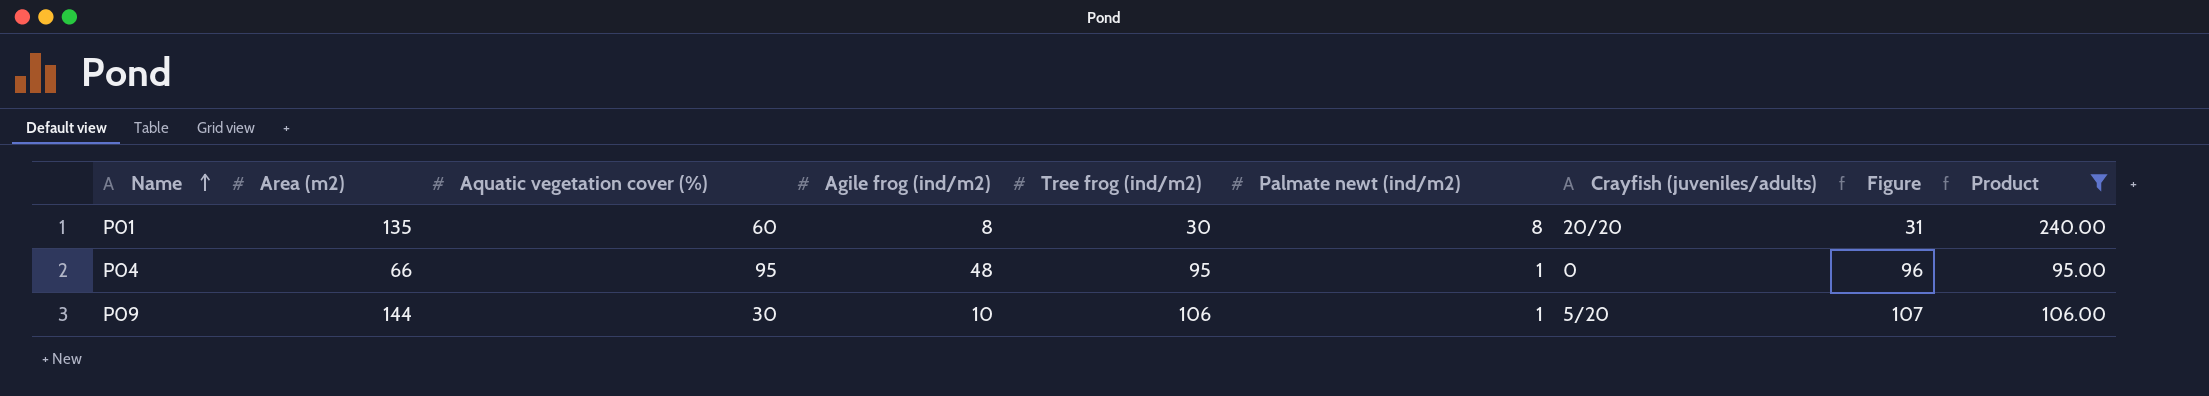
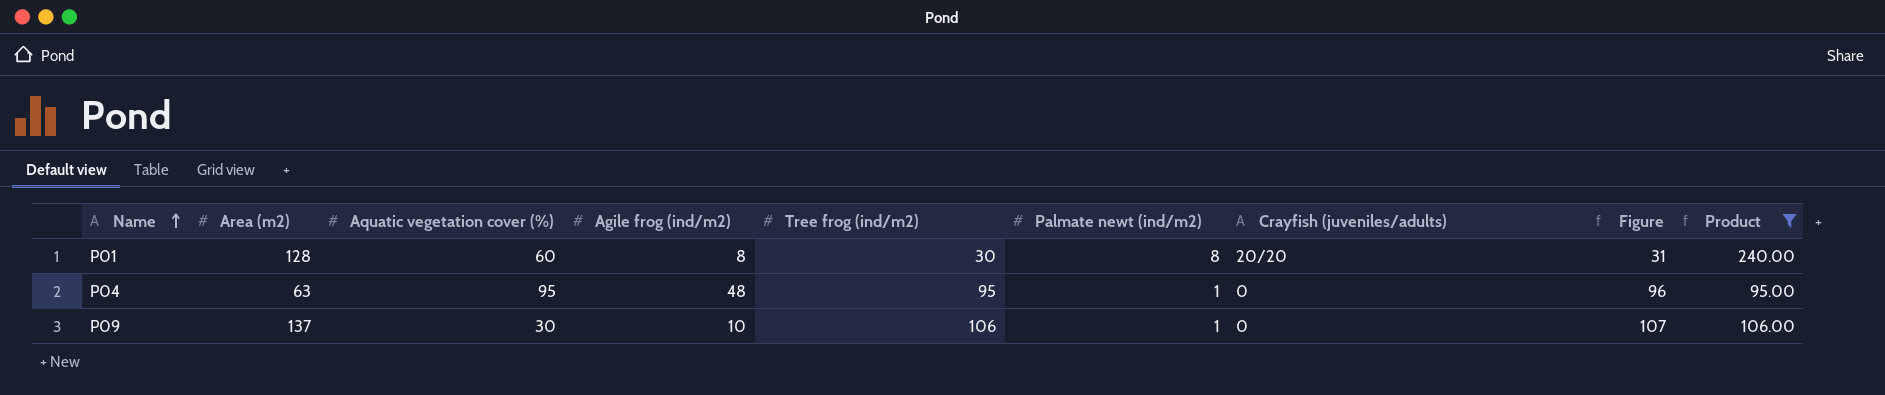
P01 | Area (m2): 135 -> 128
P04 | Area (m2): 66 -> 63
P09 | Area (m2): 144 -> 137
P09 | Crayfish (juveniles/adults): 5/20 -> 0

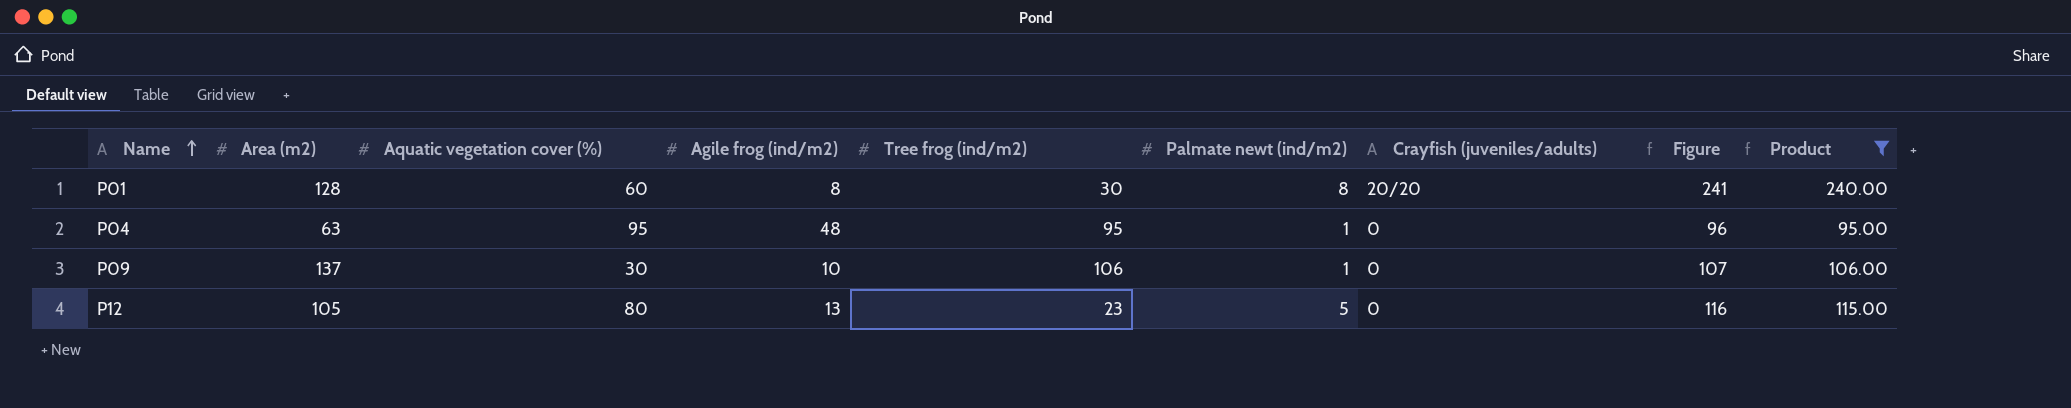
column Figure | formula: [Tree frog (ind/m2)] + 1 -> [Product] + 1
row P12: none -> 105 | 80 | 13 | 23 | 5 | 0 | 116 | 115.00

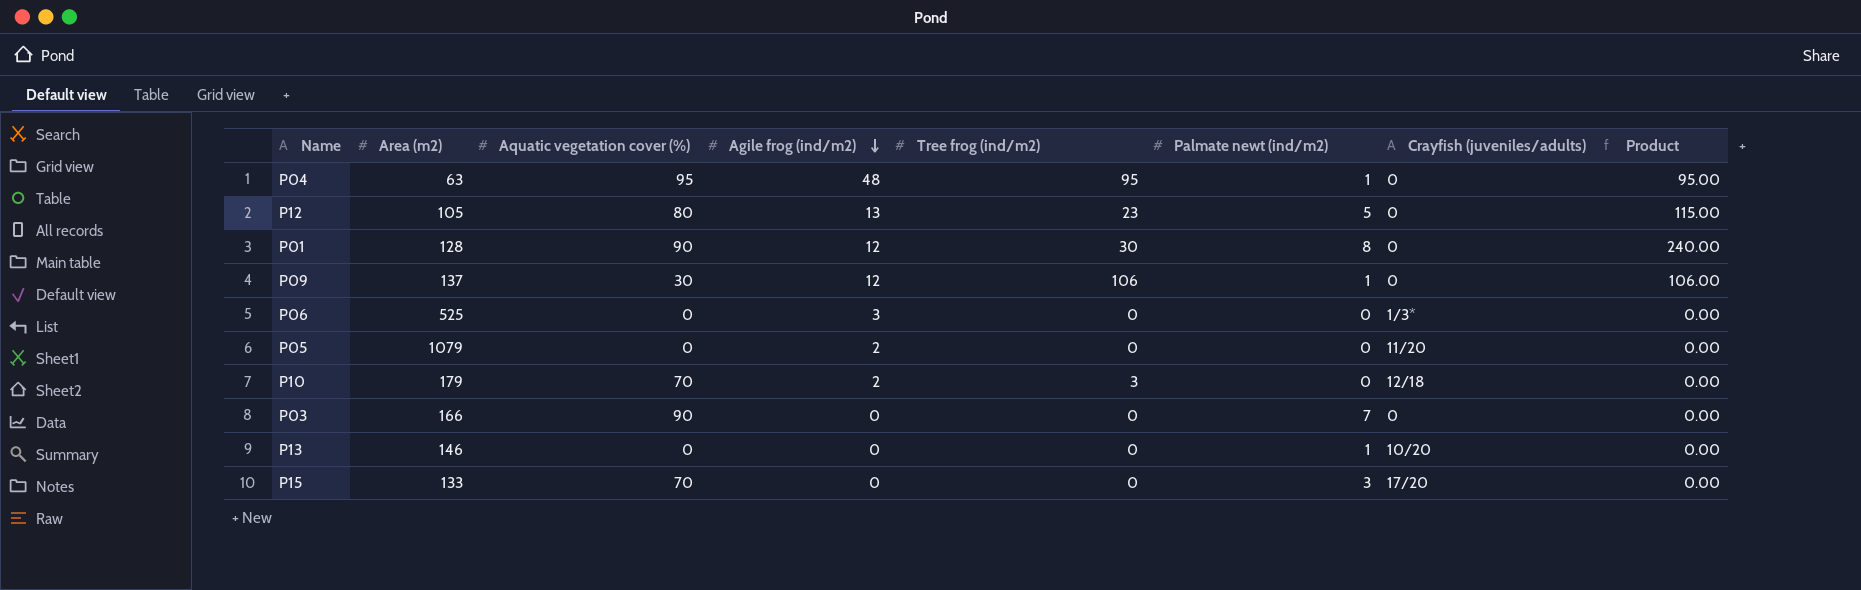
filter: Product != 0.00 -> none
row order: Name ascending -> Agile frog (ind/m2) descending
column Figure | formula: [Product] + 1 -> none
P01 | Aquatic vegetation cover (%): 60 -> 90
P01 | Agile frog (ind/m2): 8 -> 12
P01 | Crayfish (juveniles/adults): 20/20 -> 0
P09 | Agile frog (ind/m2): 10 -> 12

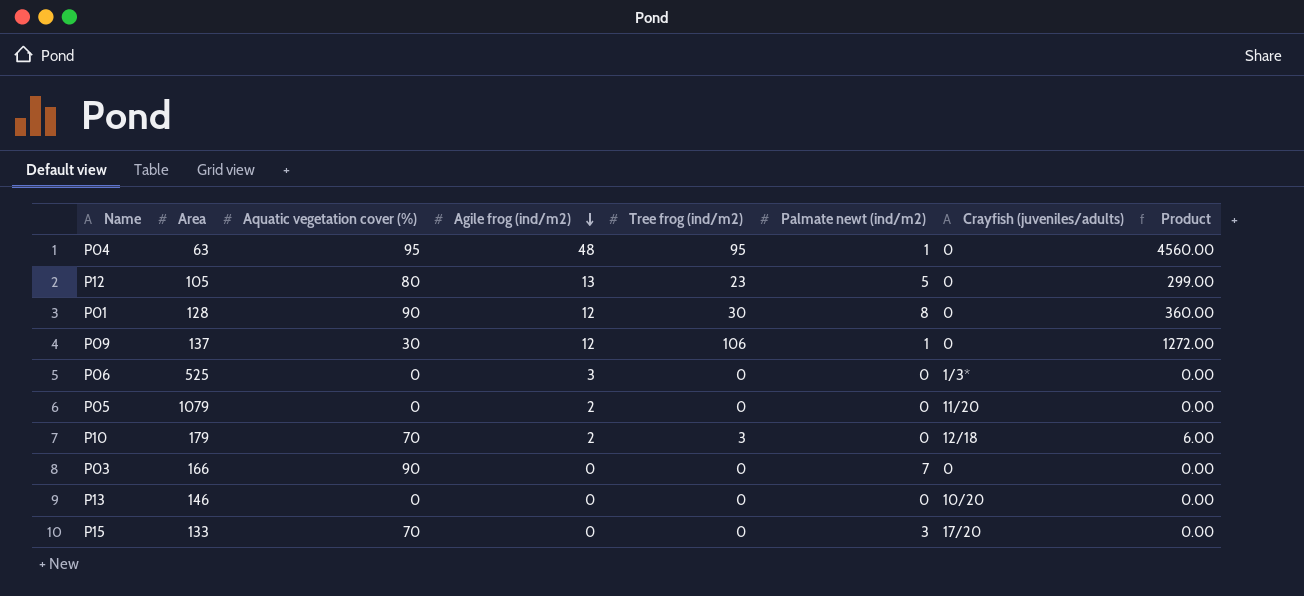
column name: Area (m2) -> Area
column Product | formula: [Tree frog (ind/m2)] * [Palmate newt (ind/m2)] -> [Agile frog (ind/m2)] * [Tree frog (ind/m2)]
P13 | Palmate newt (ind/m2): 1 -> 0

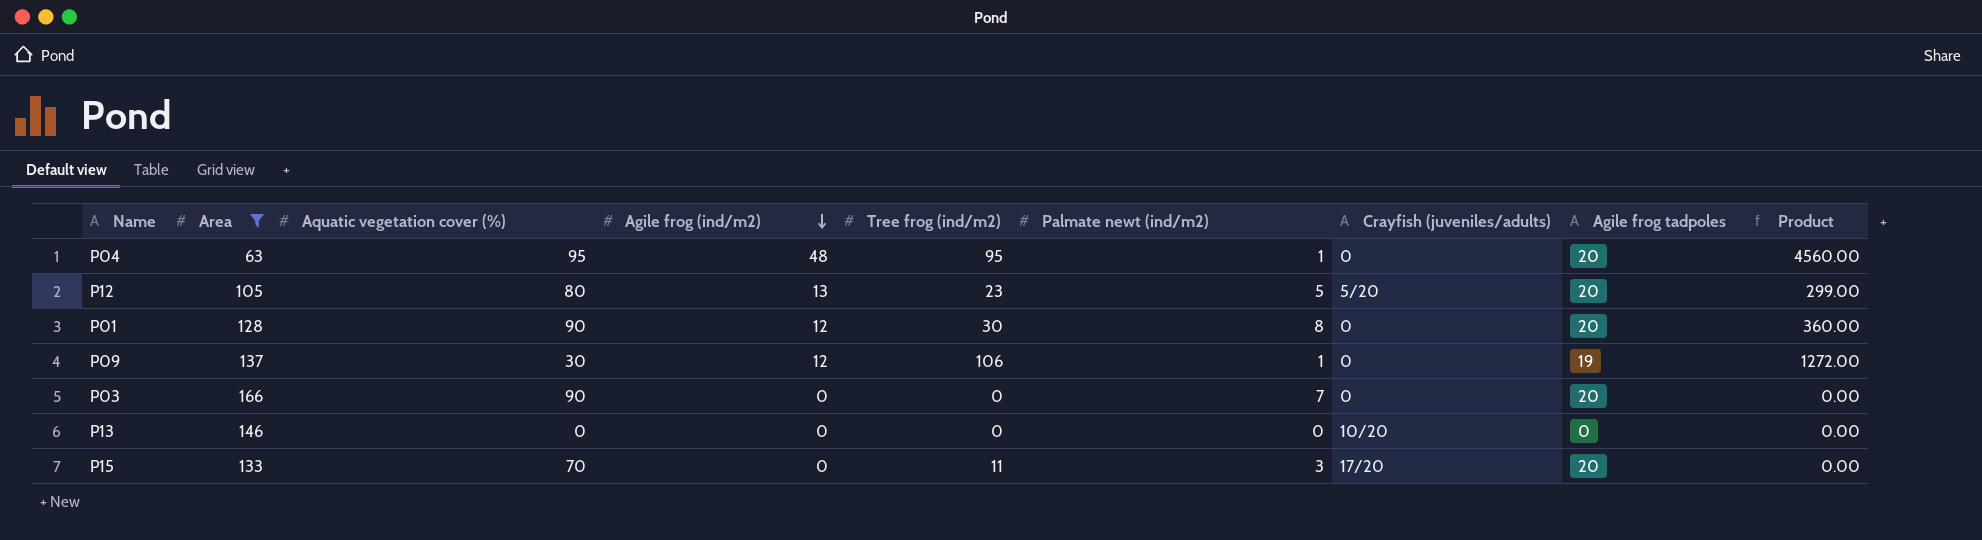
filter: none -> Area <= 166
column Agile frog tadpoles | position: none -> 8
P12 | Crayfish (juveniles/adults): 0 -> 5/20
P15 | Tree frog (ind/m2): 0 -> 11

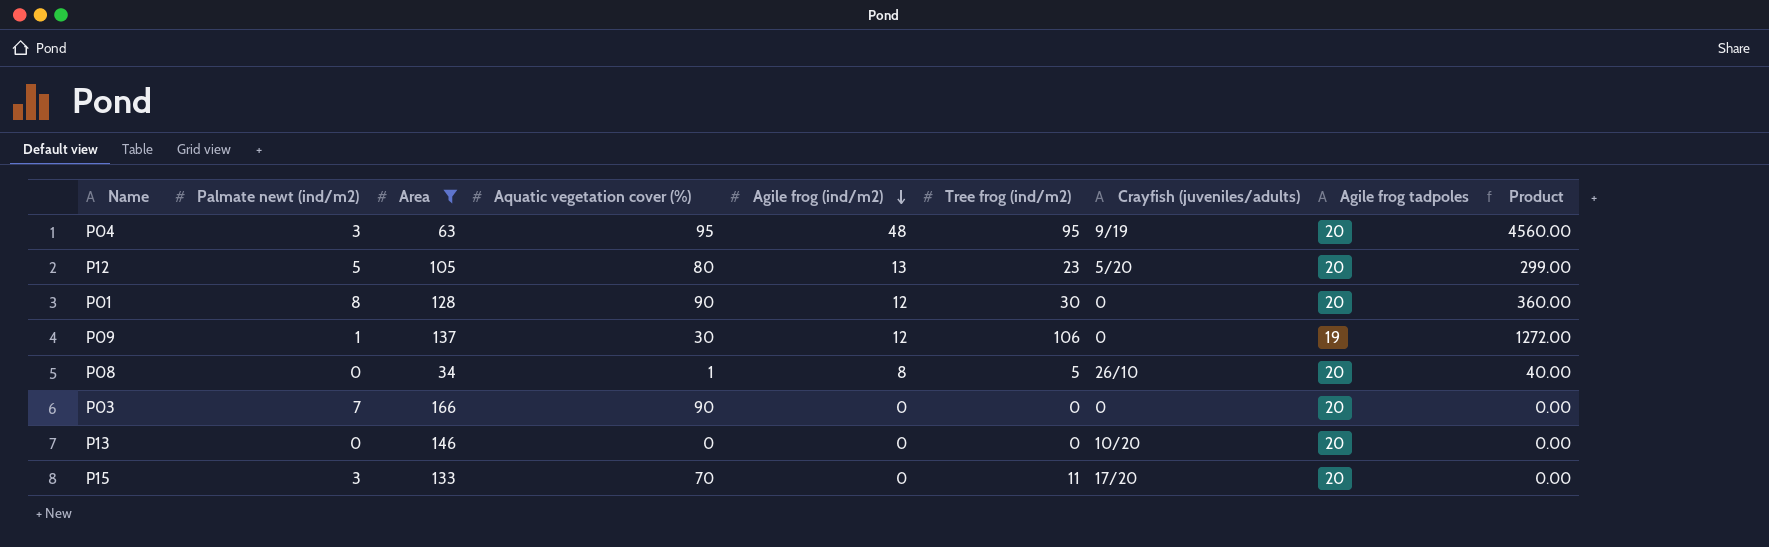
column Palmate newt (ind/m2) | position: 6 -> 2
P04 | Palmate newt (ind/m2): 1 -> 3
P04 | Crayfish (juveniles/adults): 0 -> 9/19
row P08: none -> 0 | 34 | 1 | 8 | 5 | 26/10 | 20 | 40.00
P13 | Agile frog tadpoles: 0 -> 20

